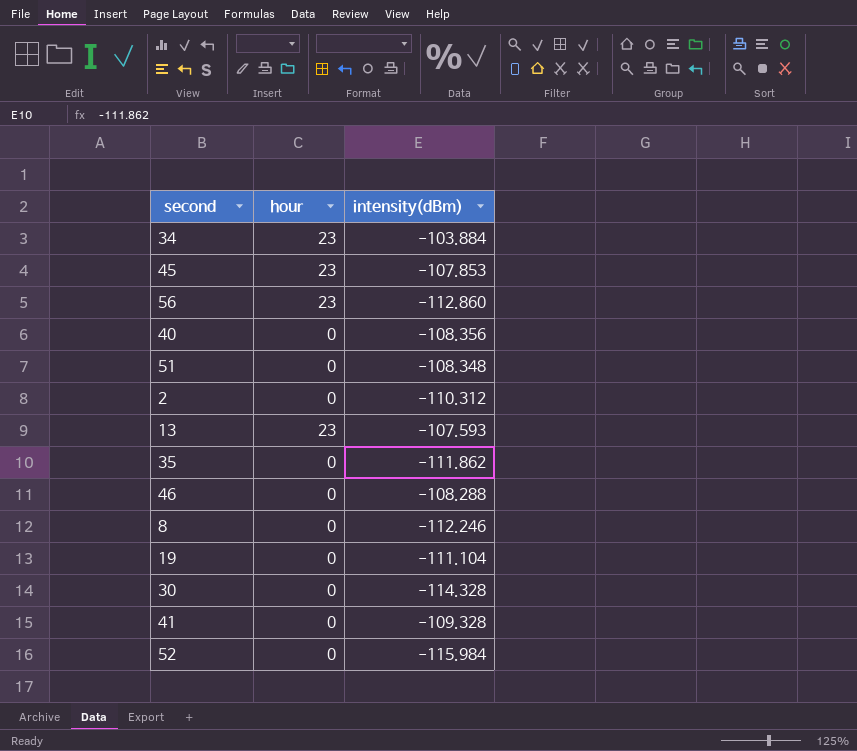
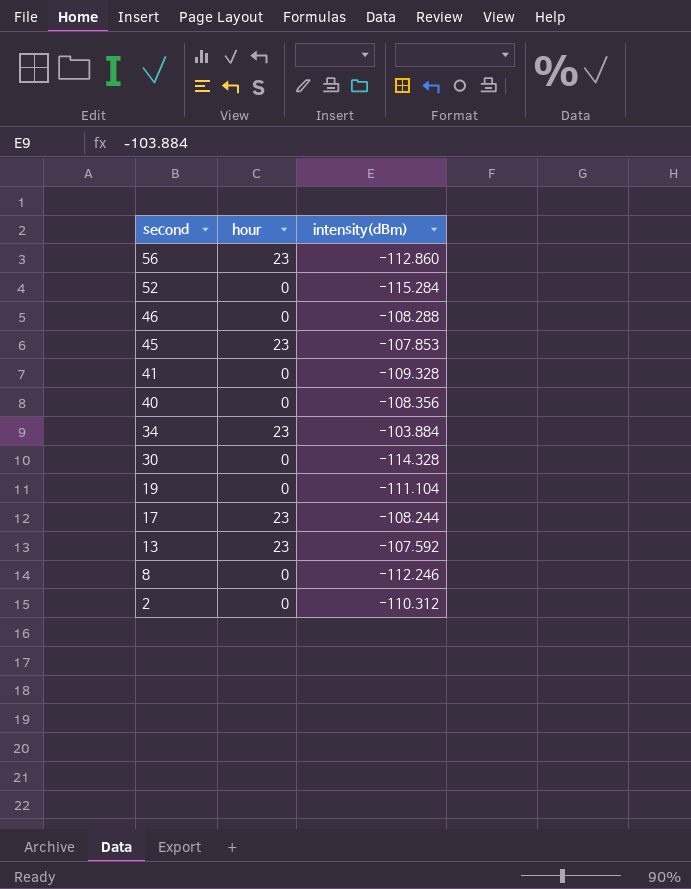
row order: none -> second descending
row 51: 0 | -108.348 -> none
row 35: 0 | -111.862 -> none
52 | intensity(dBm): -115.984 -> -115.284
row 17: none -> 23 | -108.244
13 | intensity(dBm): -107.593 -> -107.592

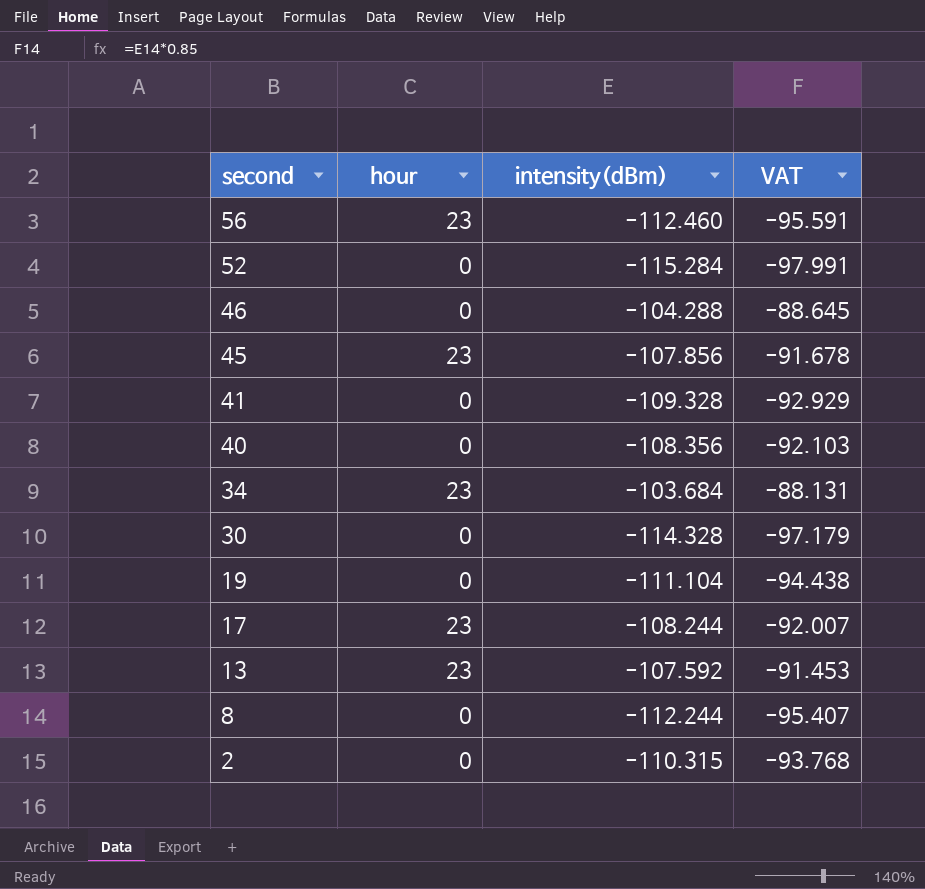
column VAT | formula: none -> [intensity(dBm)] * 0.85
56 | intensity(dBm): -112.860 -> -112.460
46 | intensity(dBm): -108.288 -> -104.288
45 | intensity(dBm): -107.853 -> -107.856
34 | intensity(dBm): -103.884 -> -103.684
8 | intensity(dBm): -112.246 -> -112.244
2 | intensity(dBm): -110.312 -> -110.315

